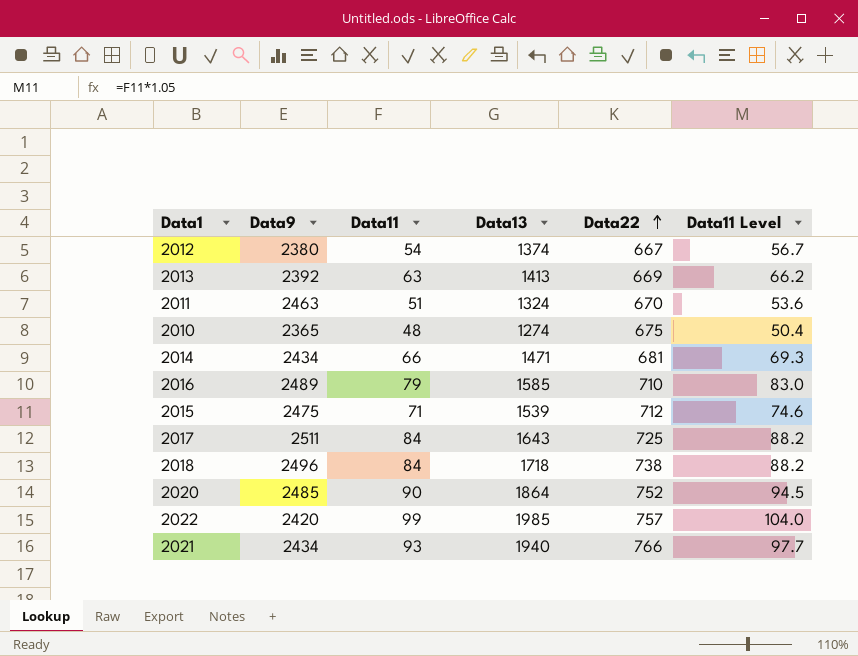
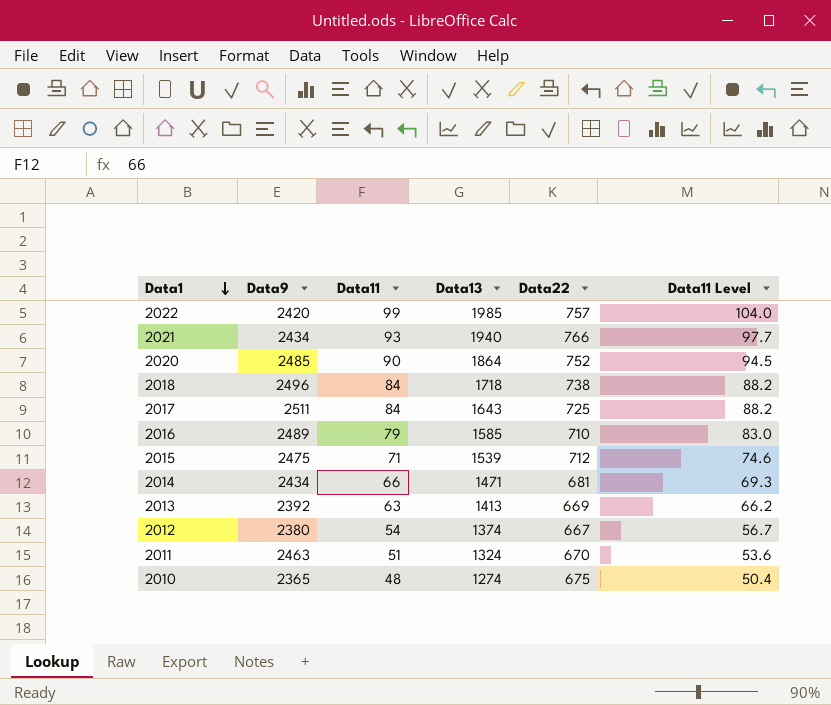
row order: Data22 ascending -> Data1 descending

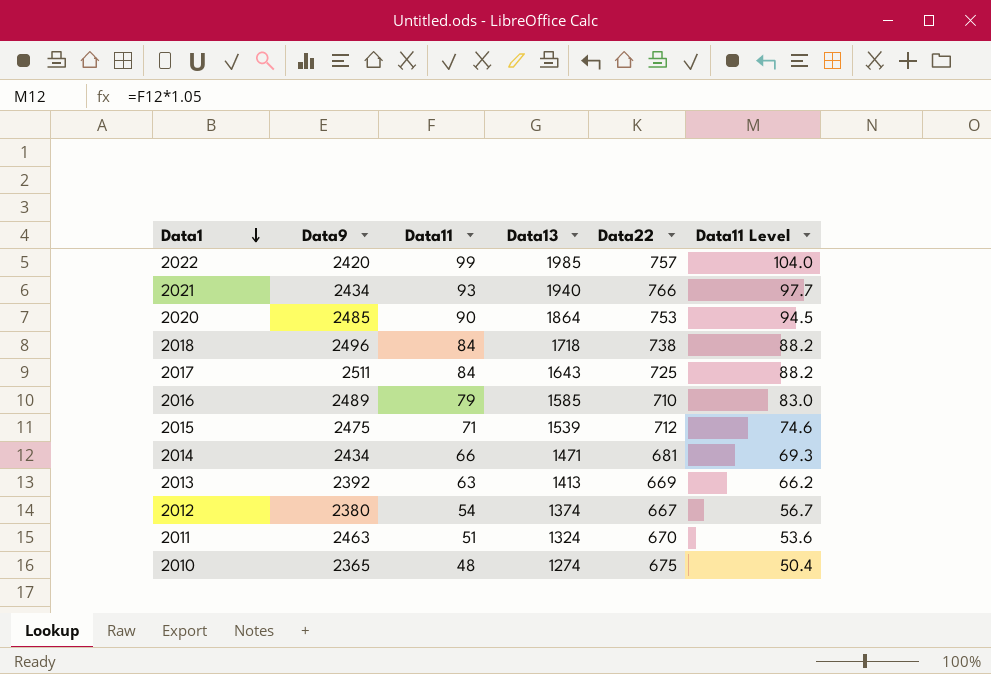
2020 | Data22: 752 -> 753

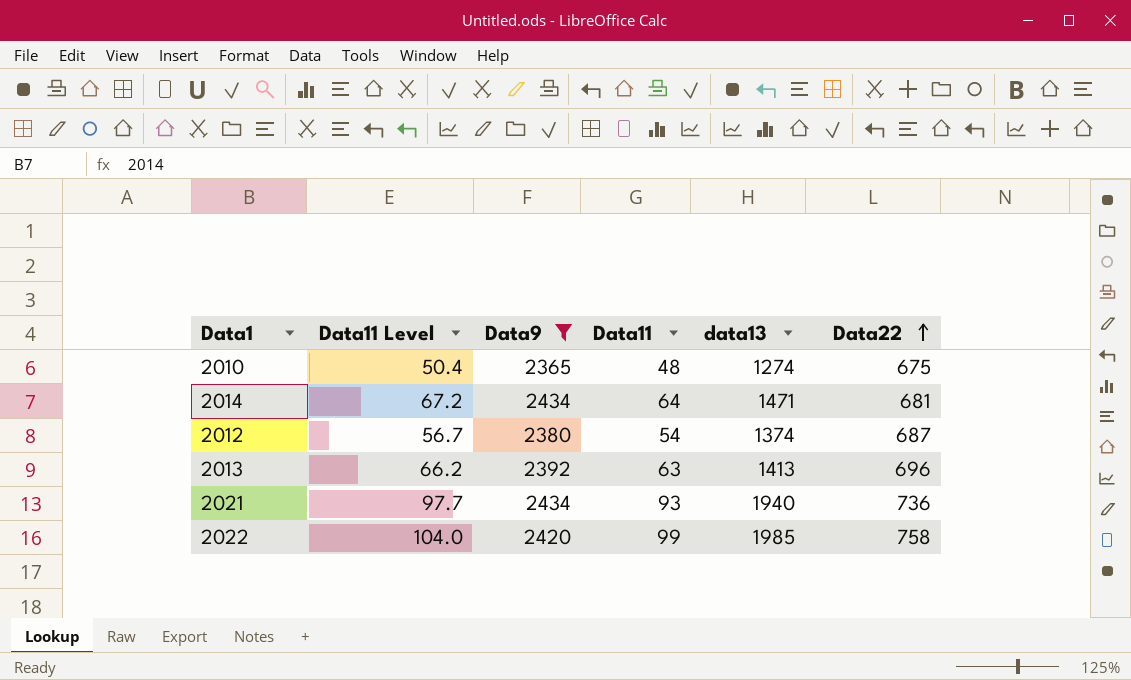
filter: none -> Data9 <= 2434
row order: Data1 descending -> Data22 ascending
column Data11 Level | position: 6 -> 2
column name: Data13 -> data13
2014 | Data11 Level: 69.3 -> 67.2
2014 | Data11: 66 -> 64
2012 | Data22: 667 -> 687
2013 | Data22: 669 -> 696
2021 | Data22: 766 -> 736
2022 | Data22: 757 -> 758

